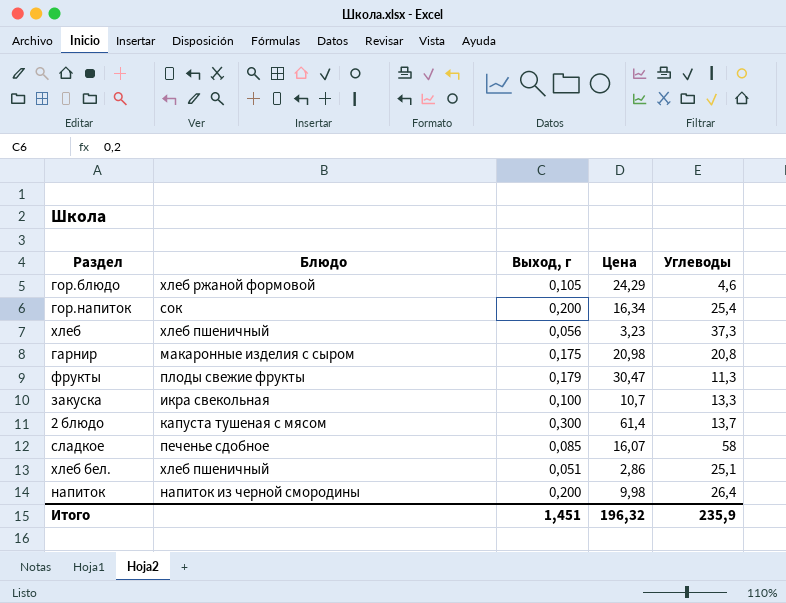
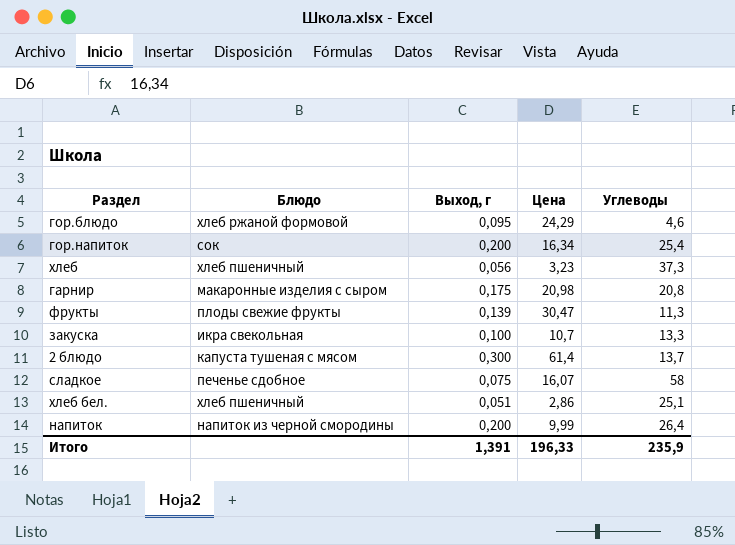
гор.блюдо | Выход, г: 0,105 -> 0,095
фрукты | Выход, г: 0,179 -> 0,139
сладкое | Выход, г: 0,085 -> 0,075
напиток | Цена: 9,98 -> 9,99
Итого | Выход, г: 1,451 -> 1,391
Итого | Цена: 196,32 -> 196,33

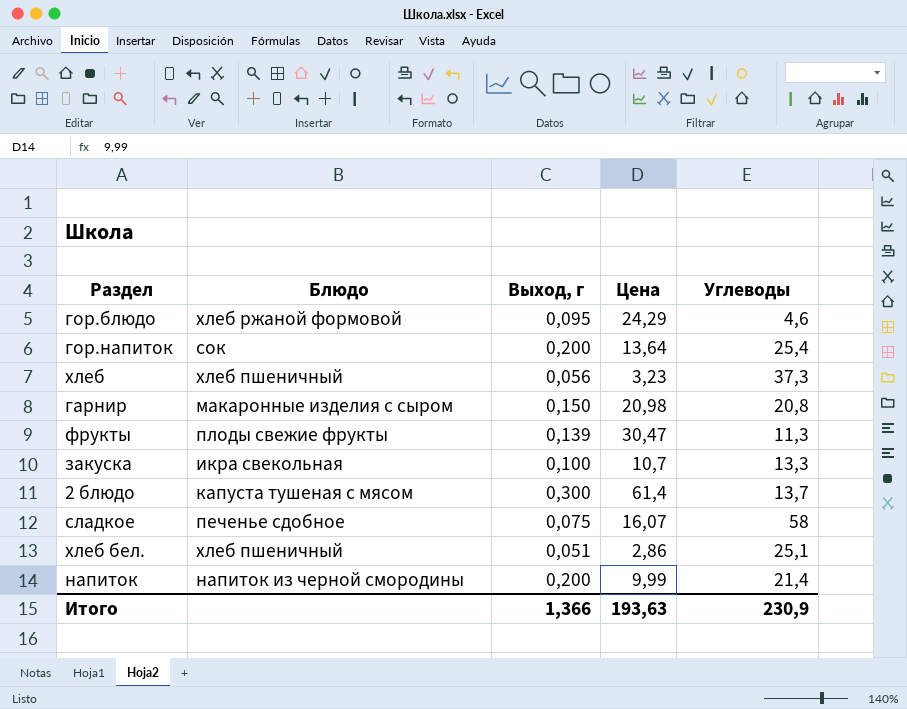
гор.напиток | Цена: 16,34 -> 13,64
гарнир | Выход, г: 0,175 -> 0,150
напиток | Углеводы: 26,4 -> 21,4
Итого | Выход, г: 1,391 -> 1,366
Итого | Цена: 196,33 -> 193,63
Итого | Углеводы: 235,9 -> 230,9

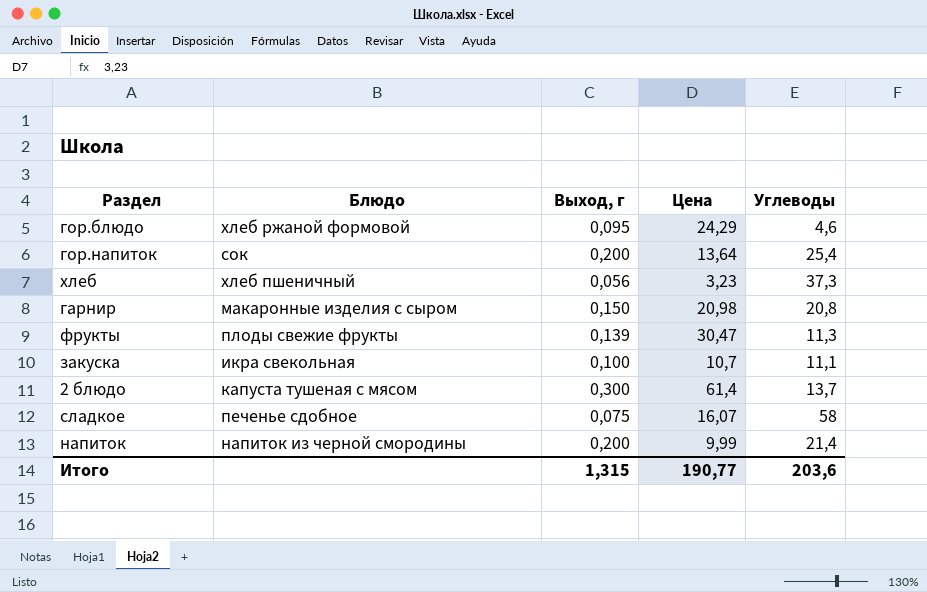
row хлеб бел.: хлеб пшеничный | 0,051 | 2,86 | 25,1 -> none
закуска | Углеводы: 13,3 -> 11,1
Итого | Выход, г: 1,366 -> 1,315
Итого | Цена: 193,63 -> 190,77
Итого | Углеводы: 230,9 -> 203,6

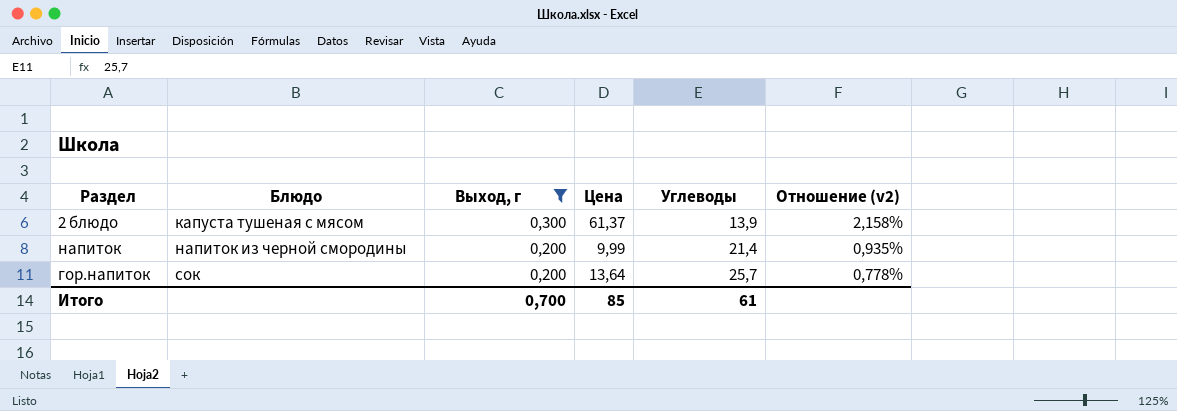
filter: none -> Выход, г >= 0,200
row order: none -> Блюдо ascending
column Отношение (v2) | formula: none -> [Выход, г] / [Углеводы]
2 блюдо | Цена: 61,4 -> 61,37
2 блюдо | Углеводы: 13,7 -> 13,9
гор.напиток | Углеводы: 25,4 -> 25,7
Итого | Выход, г: 1,315 -> 0,700
Итого | Цена: 190,77 -> 85
Итого | Углеводы: 203,6 -> 61

